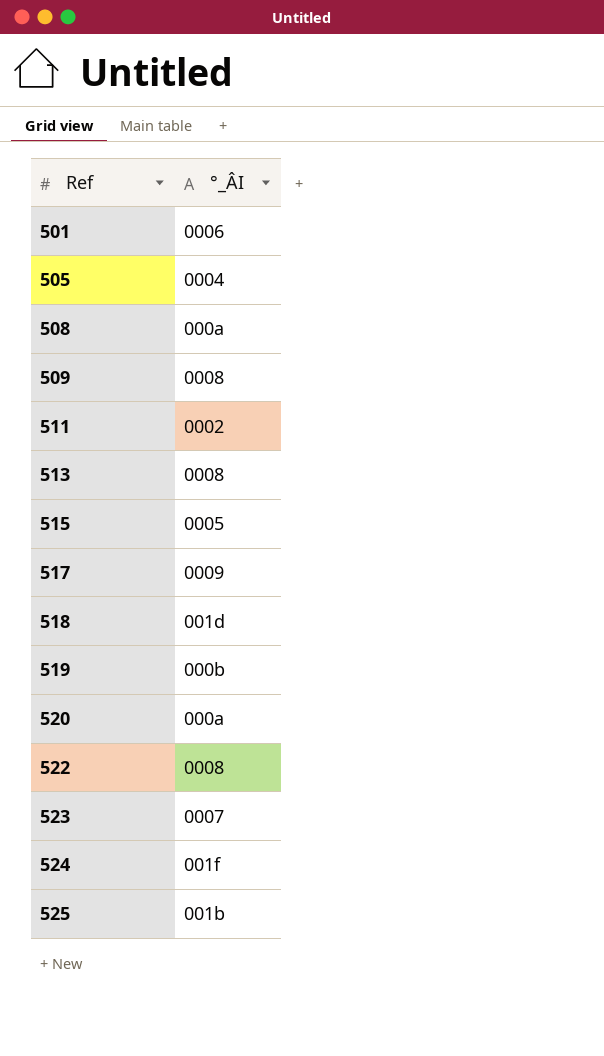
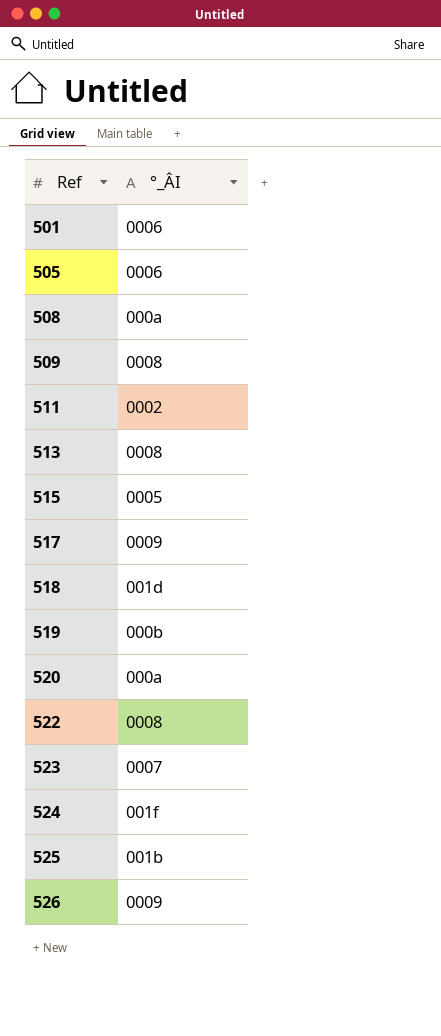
505 | °_ÂI: 0004 -> 0006
row 526: none -> 0009

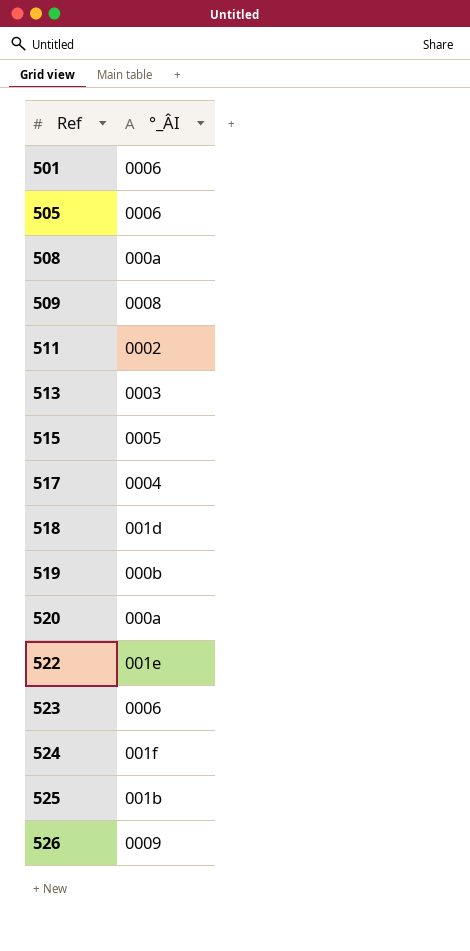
513 | °_ÂI: 0008 -> 0003
517 | °_ÂI: 0009 -> 0004
522 | °_ÂI: 0008 -> 001e
523 | °_ÂI: 0007 -> 0006

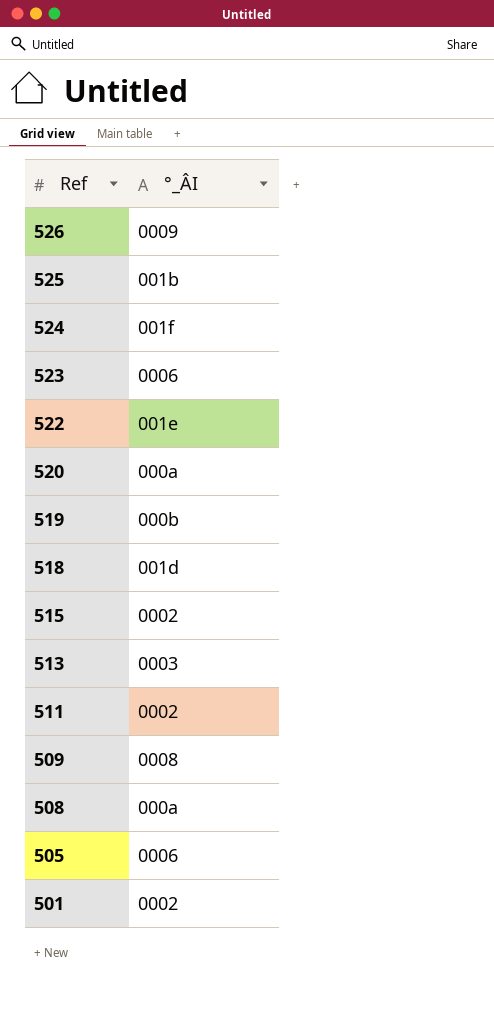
row order: Ref ascending -> Ref descending
row 517: 0004 -> none
515 | °_ÂI: 0005 -> 0002
501 | °_ÂI: 0006 -> 0002

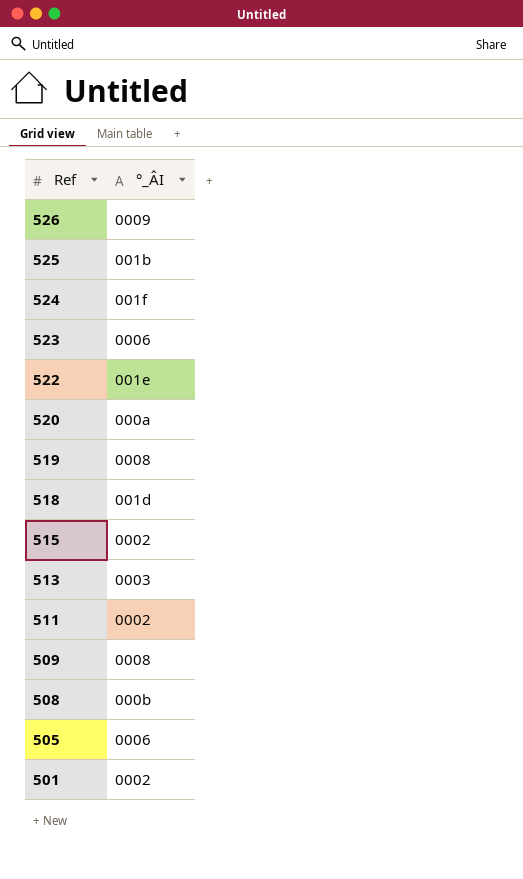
519 | °_ÂI: 000b -> 0008
508 | °_ÂI: 000a -> 000b

